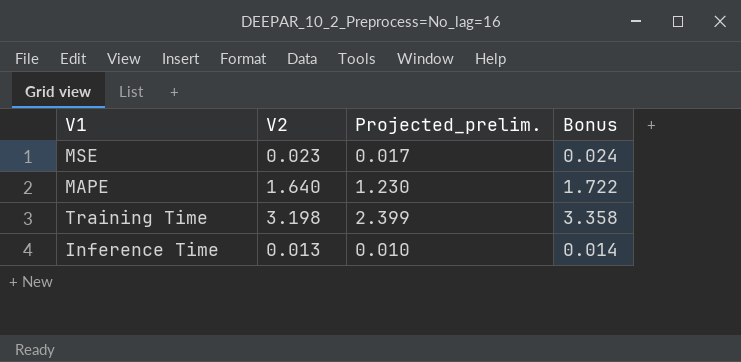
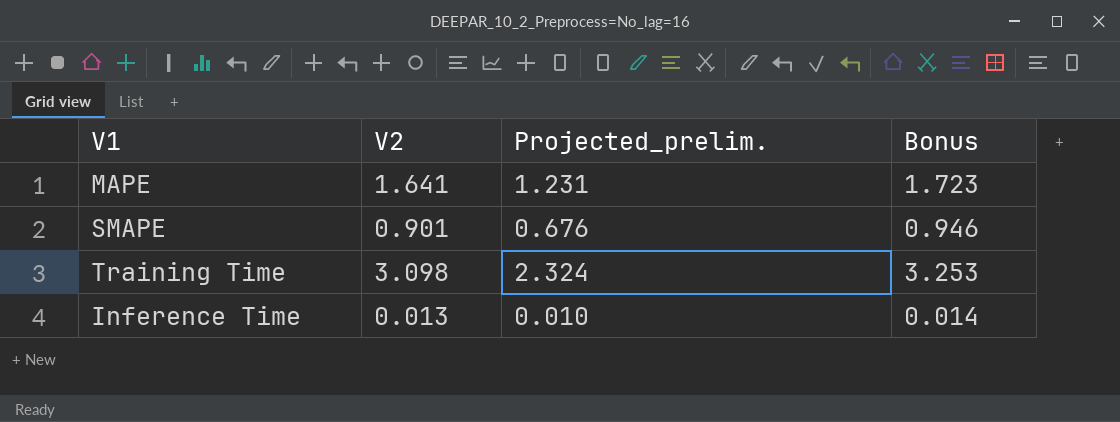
row MSE: 0.023 | 0.017 | 0.024 -> none
MAPE | V2: 1.640 -> 1.641
MAPE | Projected_prelim.: 1.230 -> 1.231
MAPE | Bonus: 1.722 -> 1.723
row SMAPE: none -> 0.901 | 0.676 | 0.946
Training Time | V2: 3.198 -> 3.098
Training Time | Projected_prelim.: 2.399 -> 2.324
Training Time | Bonus: 3.358 -> 3.253

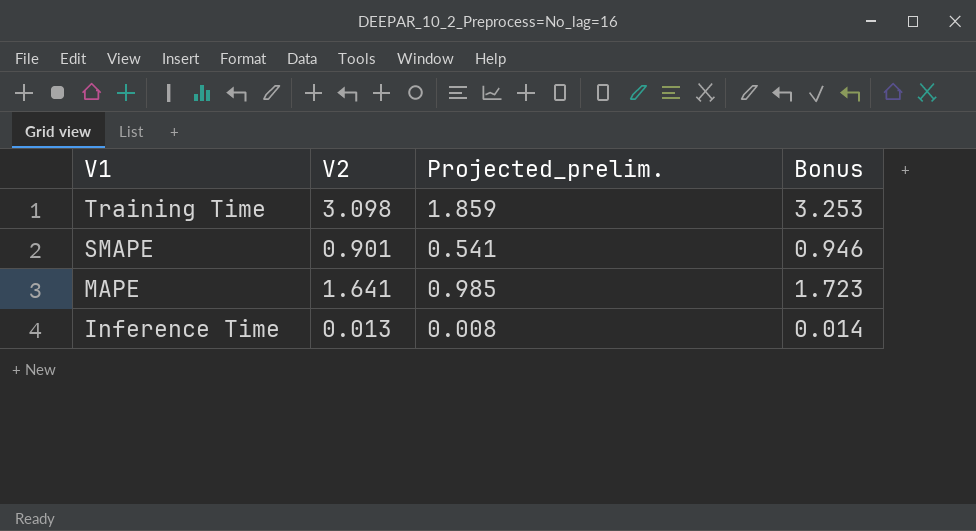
row order: none -> V1 descending
column Projected_prelim. | formula: [V2] * 0.75 -> [V2] * 0.6

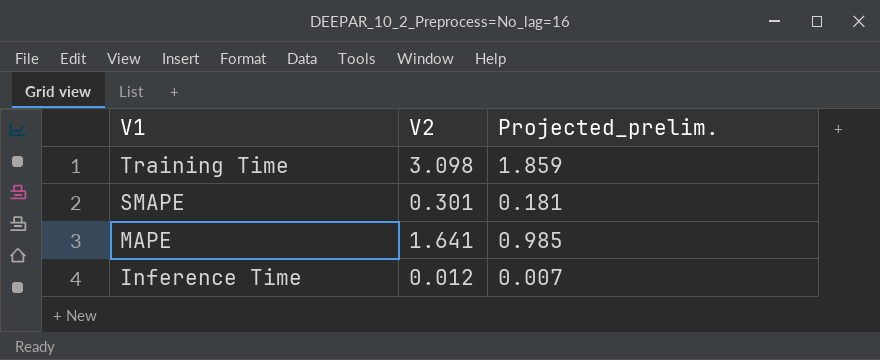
column Bonus | formula: [V2] * 1.05 -> none
SMAPE | V2: 0.901 -> 0.301
SMAPE | Projected_prelim.: 0.541 -> 0.181
Inference Time | V2: 0.013 -> 0.012
Inference Time | Projected_prelim.: 0.008 -> 0.007

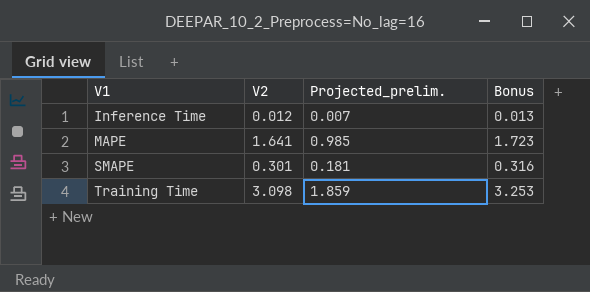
row order: V1 descending -> V1 ascending
column Bonus | formula: none -> [V2] * 1.05

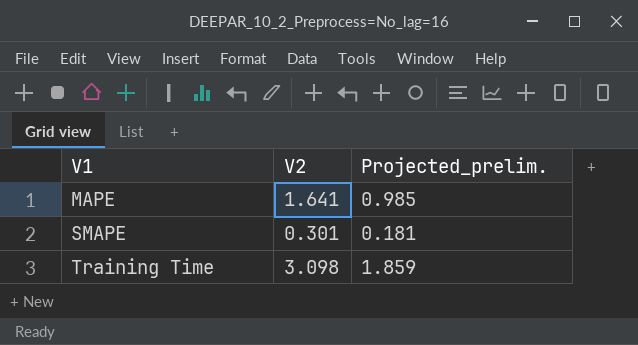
column Bonus | formula: [V2] * 1.05 -> none
row Inference Time: 0.012 | 0.007 | 0.013 -> none

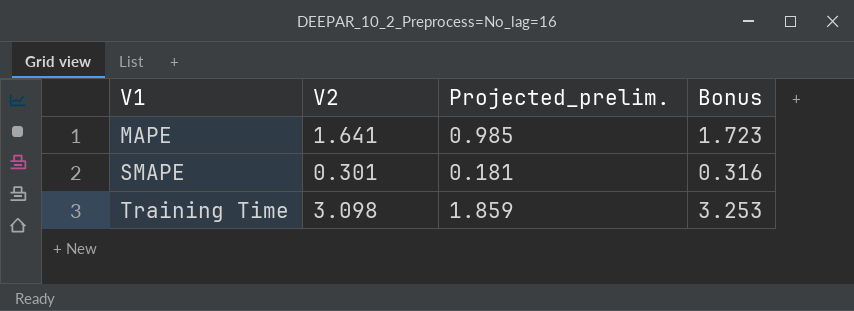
column Bonus | formula: none -> [V2] * 1.05

